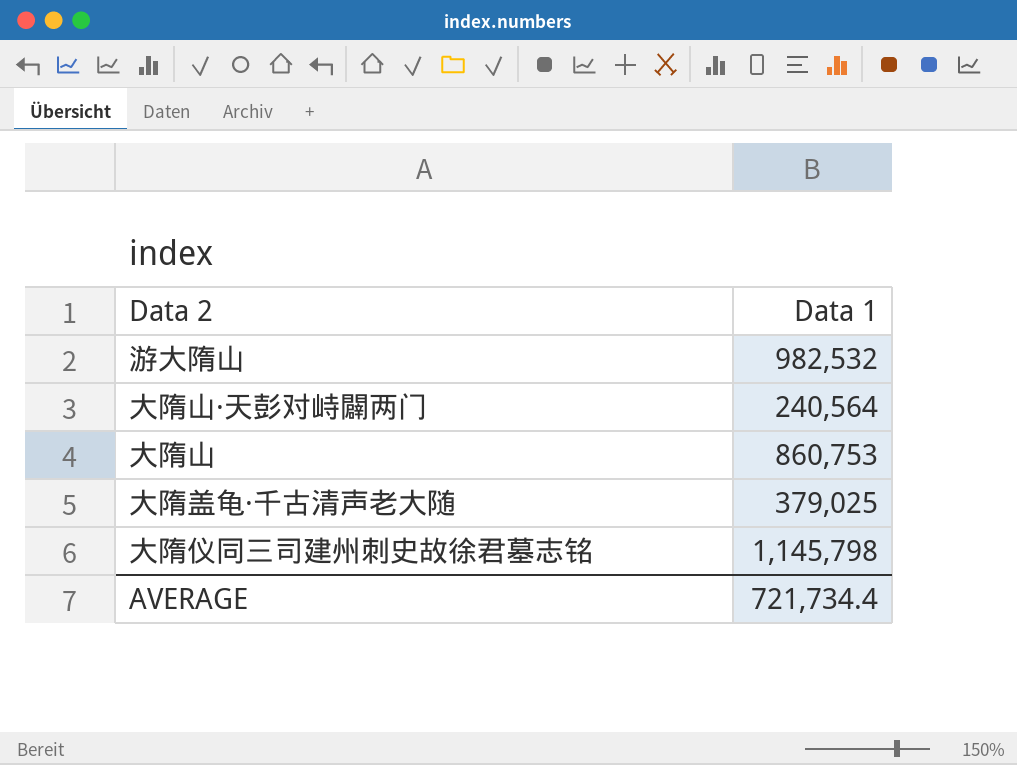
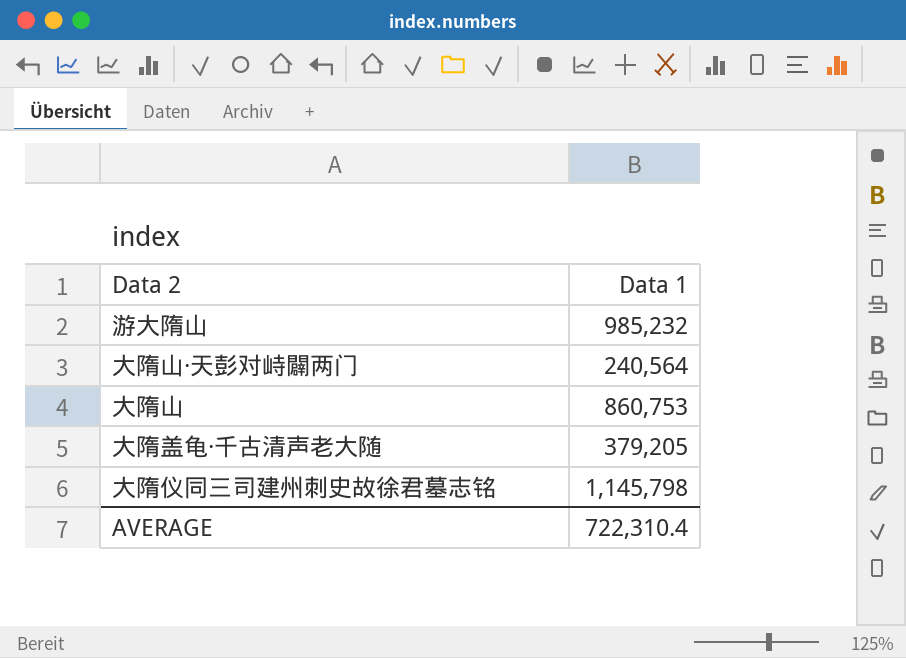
游大隋山 | Data 1: 982,532 -> 985,232
大隋盖龟·千古清声老大随 | Data 1: 379,025 -> 379,205
AVERAGE | Data 1: 721,734.4 -> 722,310.4

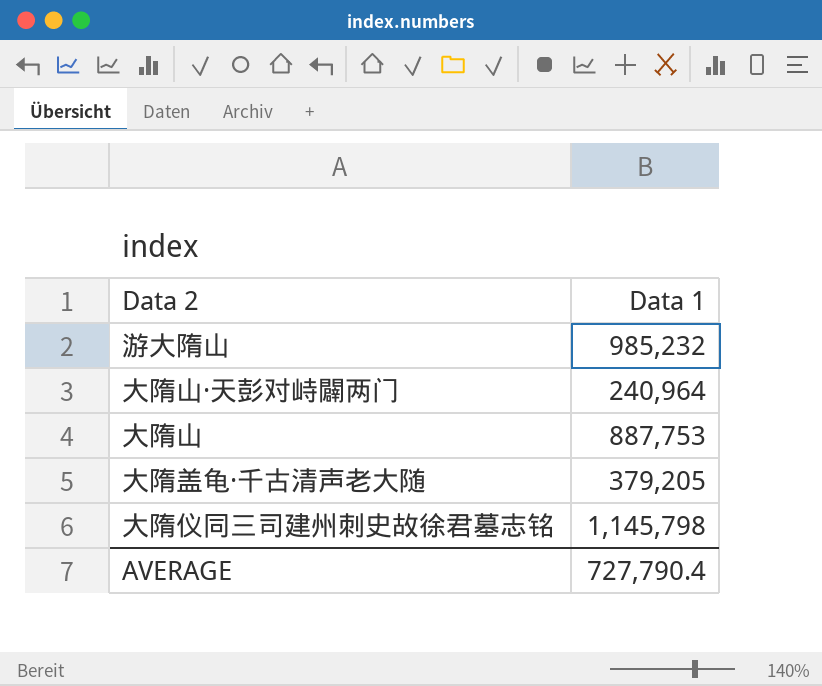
大隋山·天彭对峙闢两门 | Data 1: 240,564 -> 240,964
大隋山 | Data 1: 860,753 -> 887,753
AVERAGE | Data 1: 722,310.4 -> 727,790.4

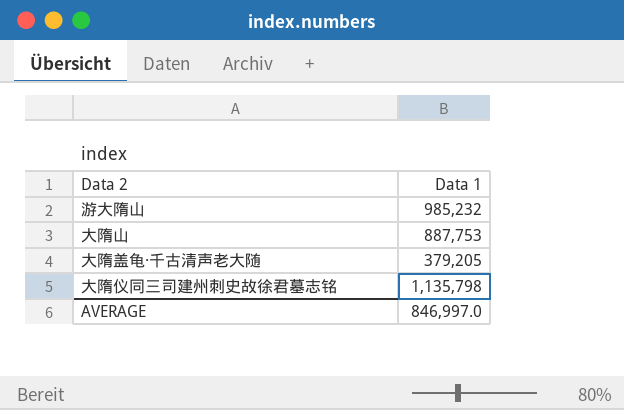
row 大隋山·天彭对峙闢两门: 240,964 -> none
大隋仪同三司建州刺史故徐君墓志铭 | Data 1: 1,145,798 -> 1,135,798
AVERAGE | Data 1: 727,790.4 -> 846,997.0

